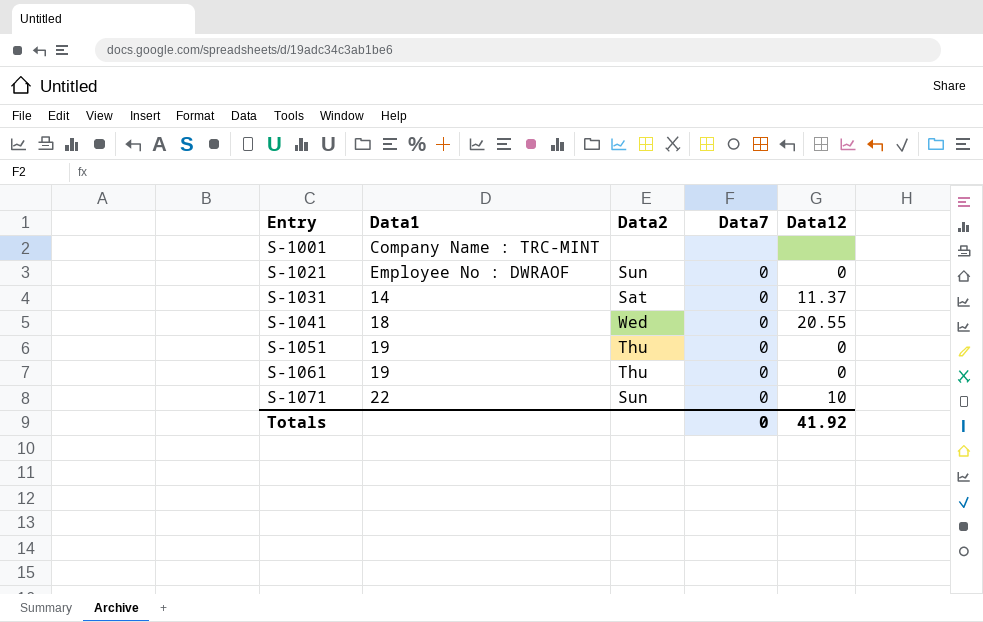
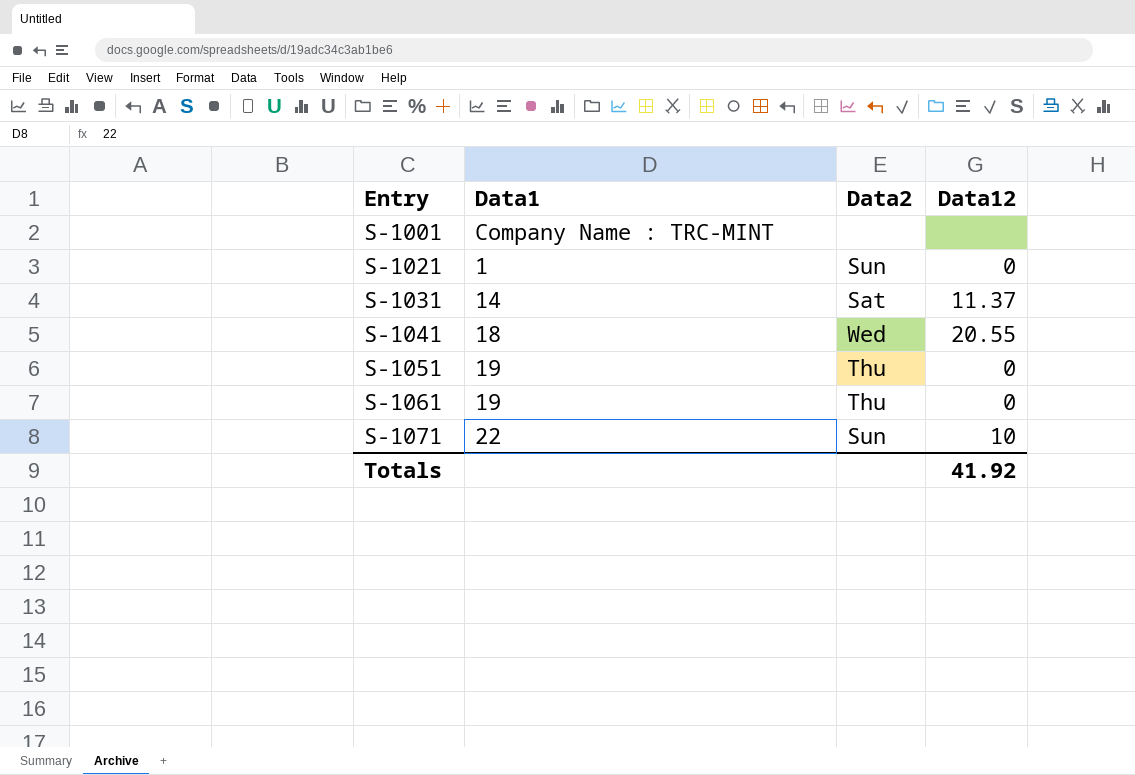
column Data7 | position: 4 -> none
S-1021 | Data1: Employee No : DWRAOF -> 1

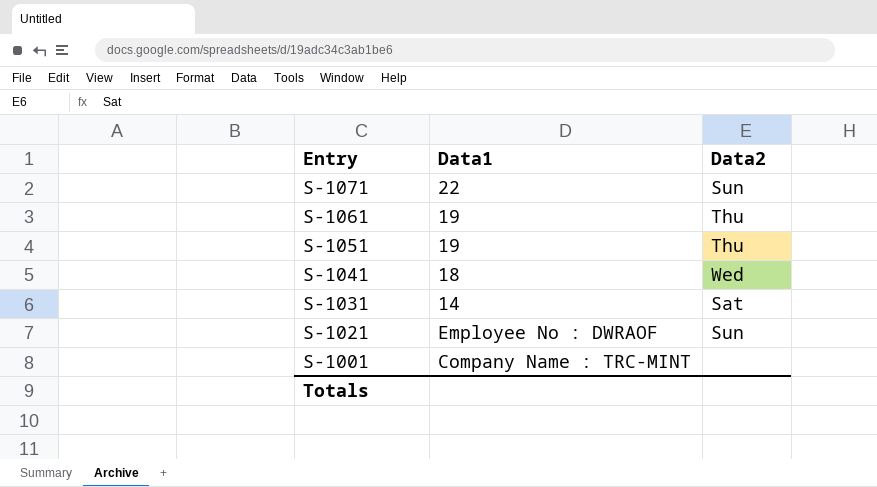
row order: Entry ascending -> Entry descending
column Data12 | position: 4 -> none
S-1021 | Data1: 1 -> Employee No : DWRAOF

